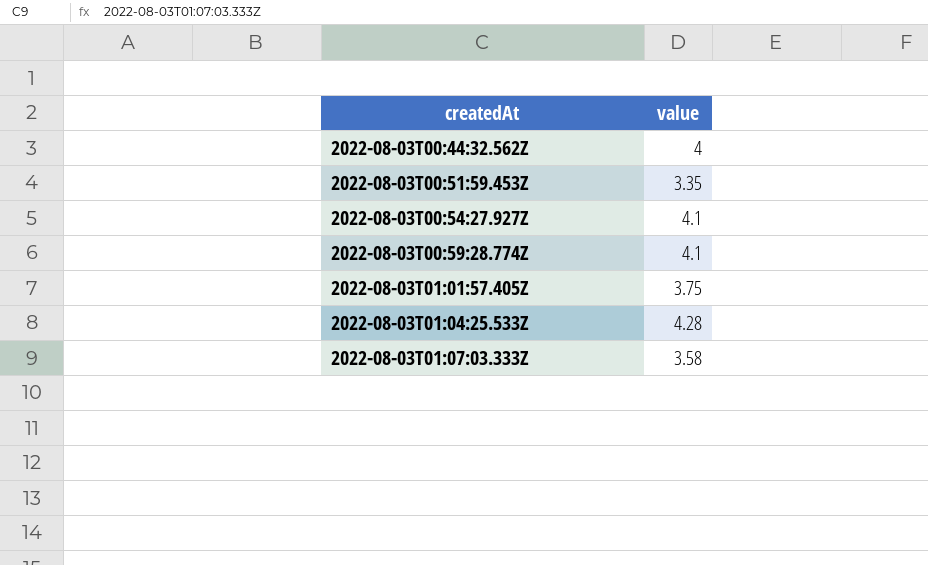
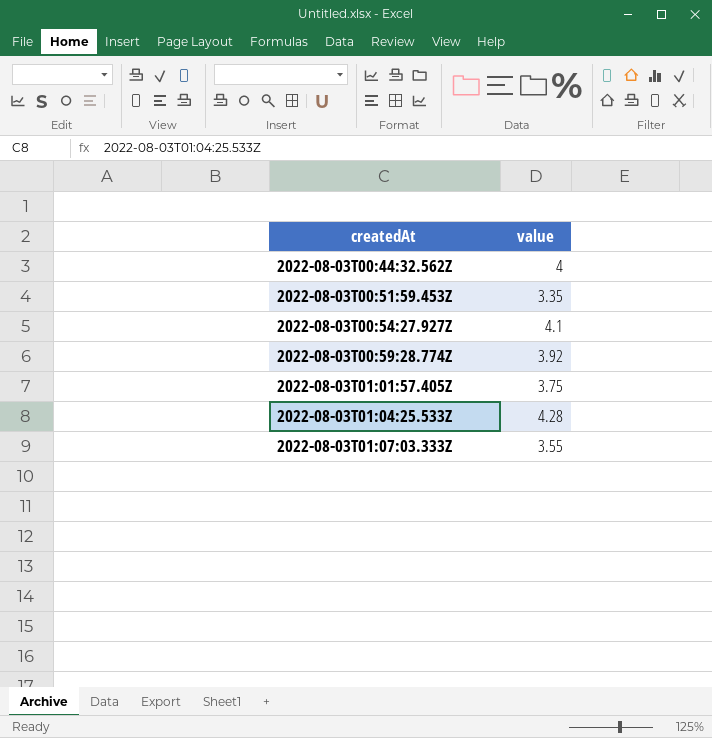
2022-08-03T00:59:28.774Z | value: 4.1 -> 3.92
2022-08-03T01:07:03.333Z | value: 3.58 -> 3.55

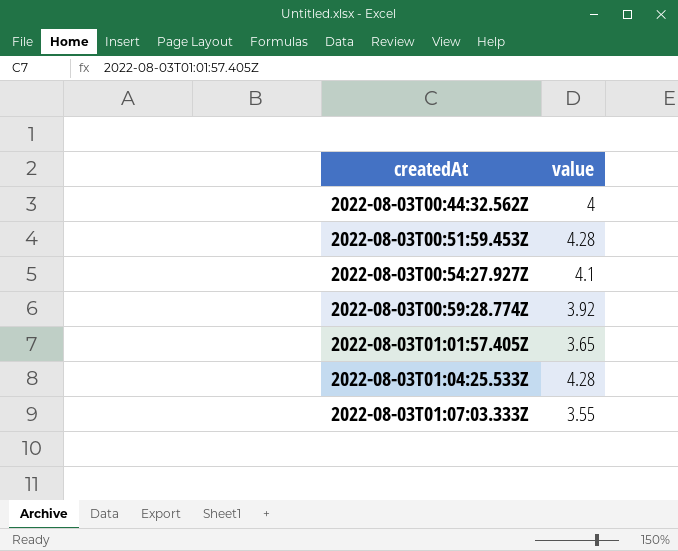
2022-08-03T00:51:59.453Z | value: 3.35 -> 4.28
2022-08-03T01:01:57.405Z | value: 3.75 -> 3.65

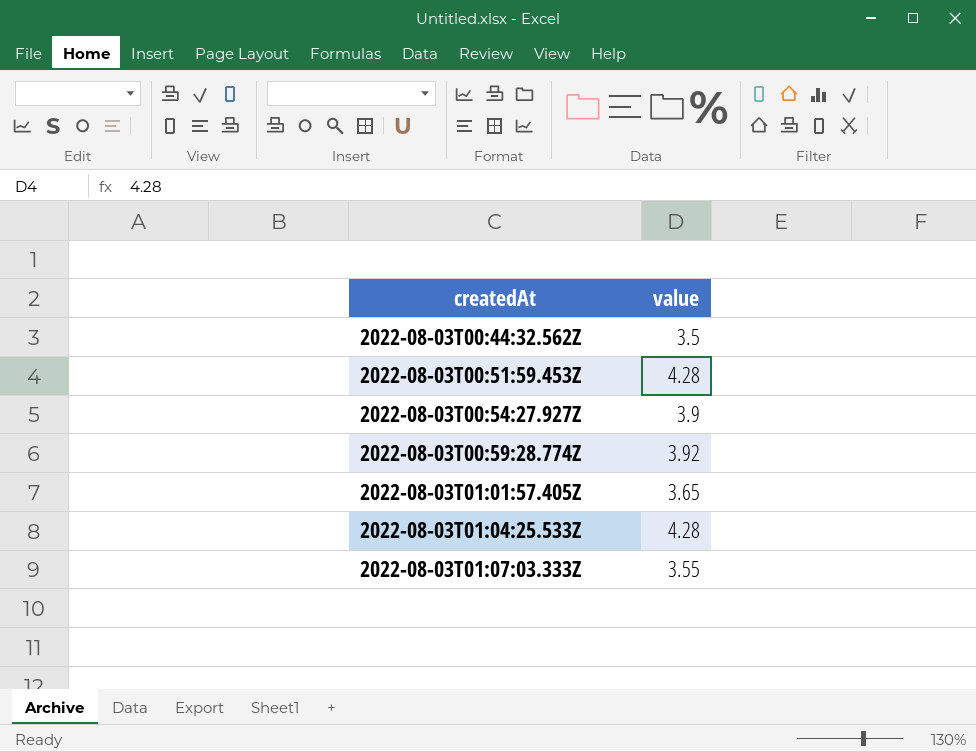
2022-08-03T00:44:32.562Z | value: 4 -> 3.5
2022-08-03T00:54:27.927Z | value: 4.1 -> 3.9

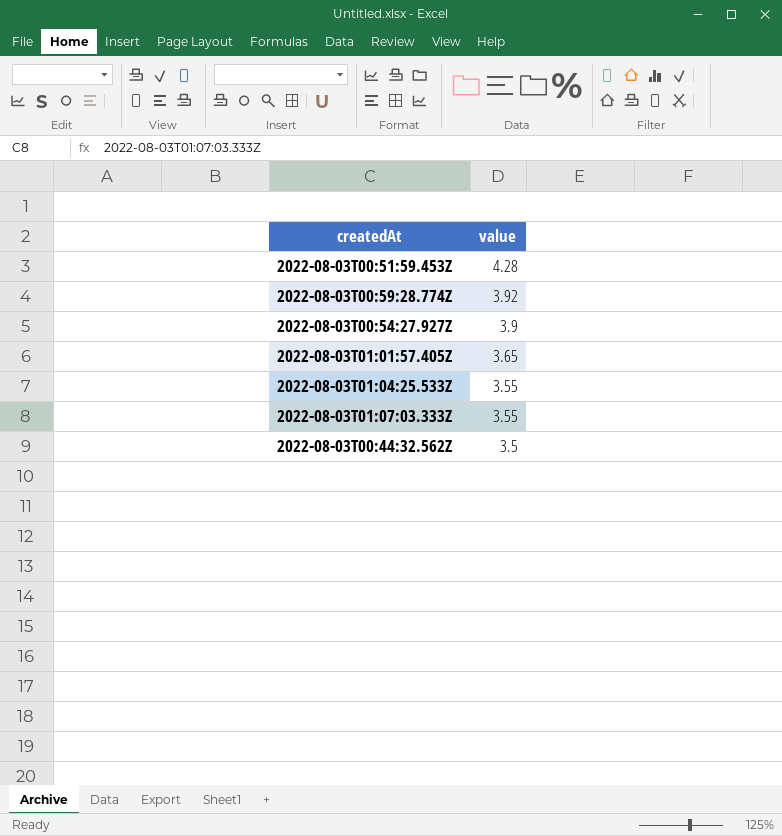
row order: createdAt ascending -> value descending
2022-08-03T01:04:25.533Z | value: 4.28 -> 3.55

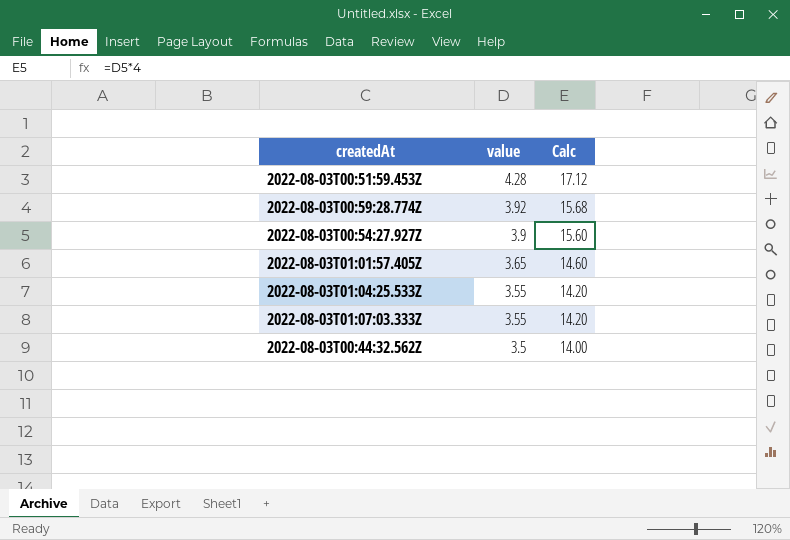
column Calc | formula: none -> [value] * 4

